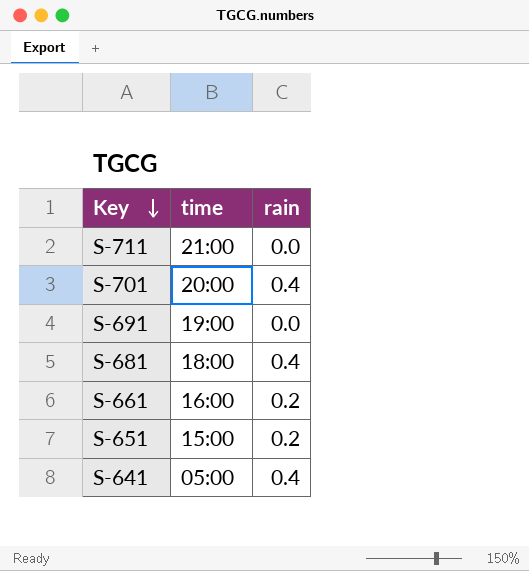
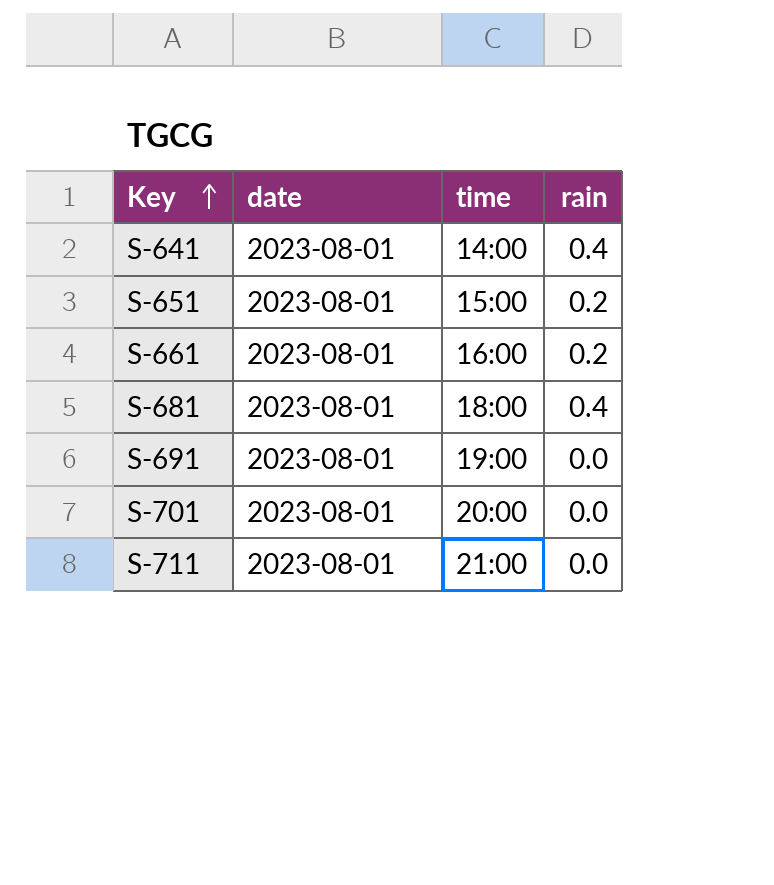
row order: Key descending -> Key ascending
column date | position: none -> 2
S-641 | time: 05:00 -> 14:00
S-701 | rain: 0.4 -> 0.0

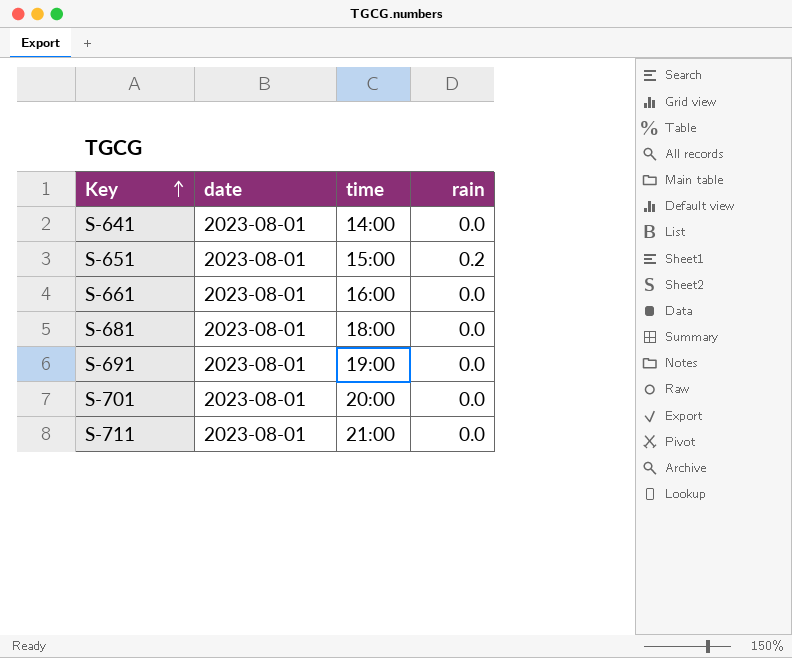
S-641 | rain: 0.4 -> 0.0
S-661 | rain: 0.2 -> 0.0
S-681 | rain: 0.4 -> 0.0

